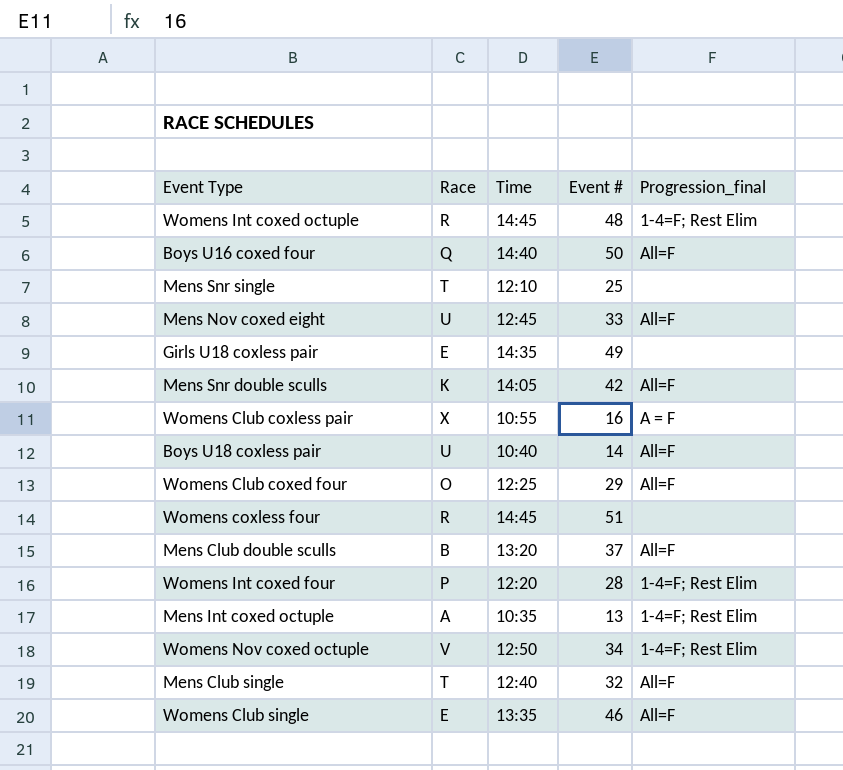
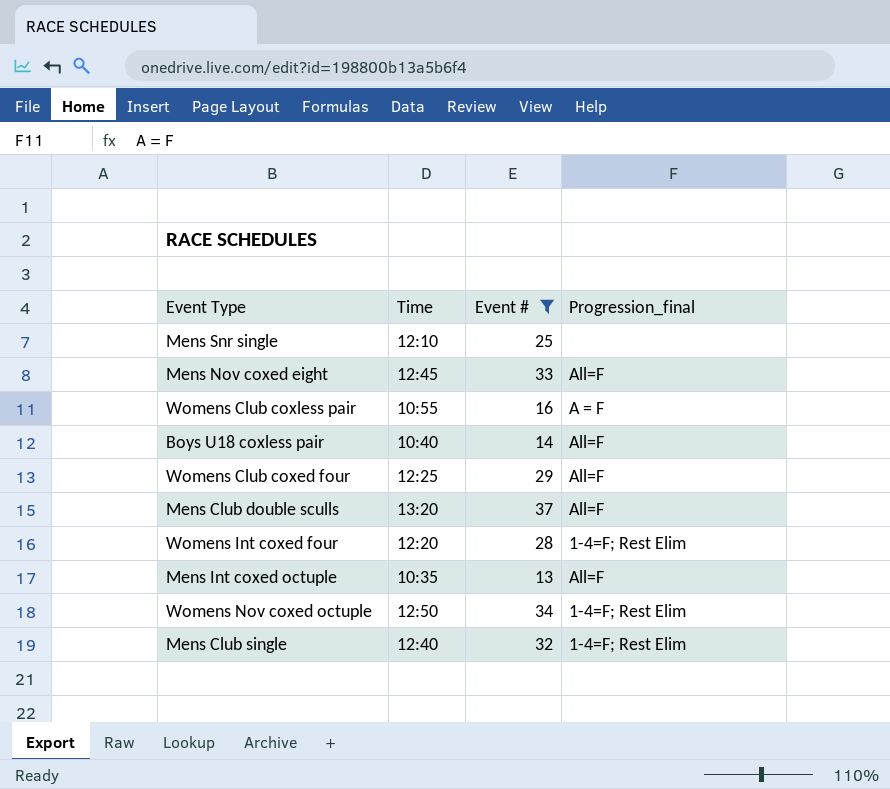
filter: none -> Event # <= 37
column Race | position: 2 -> none
Mens Int coxed octuple | Progression_final: 1-4=F; Rest Elim -> All=F
Mens Club single | Progression_final: All=F -> 1-4=F; Rest Elim

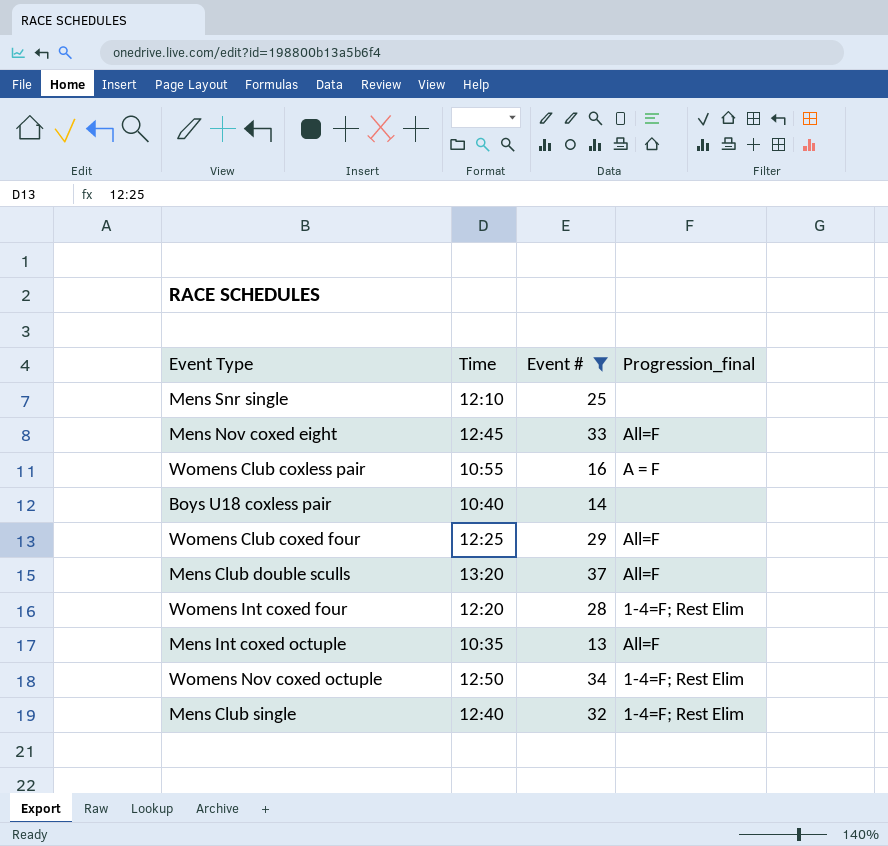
Boys U18 coxless pair | Progression_final: All=F -> none

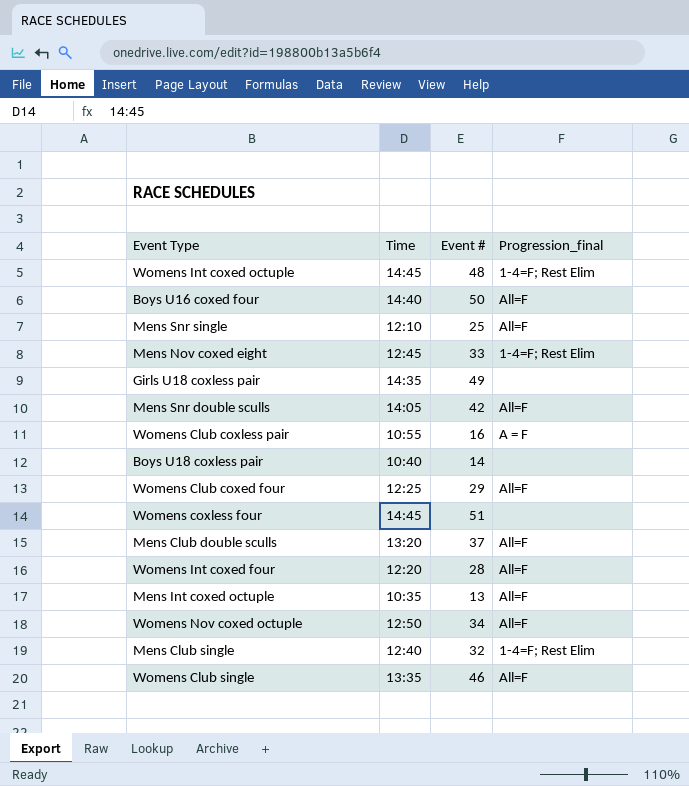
filter: Event # <= 37 -> none
Mens Snr single | Progression_final: none -> All=F
Mens Nov coxed eight | Progression_final: All=F -> 1-4=F; Rest Elim
Womens Int coxed four | Progression_final: 1-4=F; Rest Elim -> All=F
Womens Nov coxed octuple | Progression_final: 1-4=F; Rest Elim -> All=F

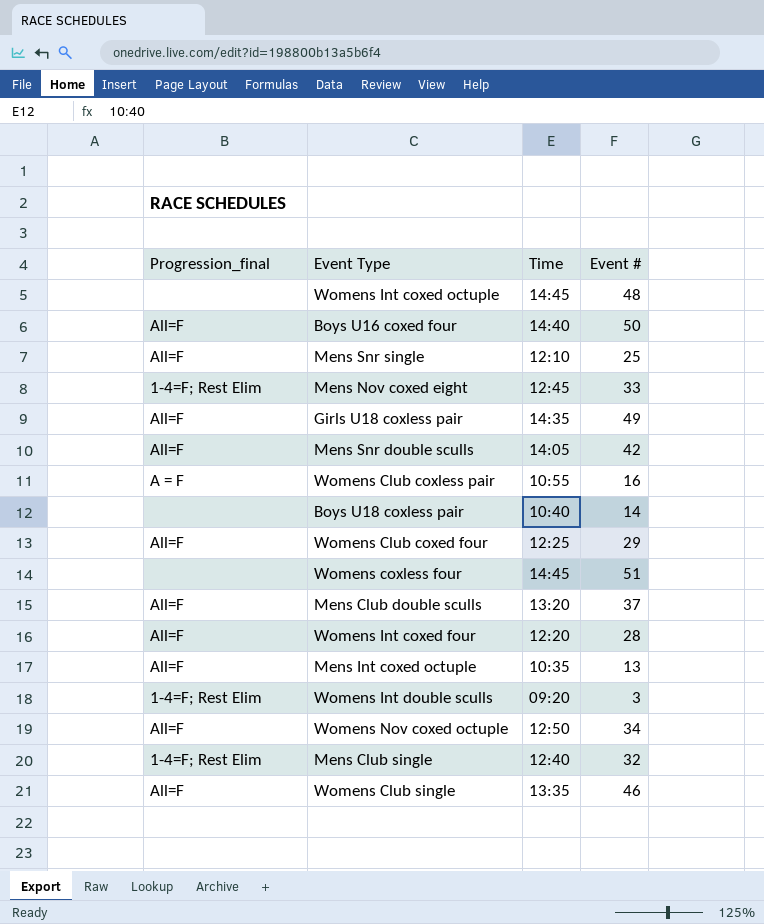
column Progression_final | position: 4 -> 1
Womens Int coxed octuple | Progression_final: 1-4=F; Rest Elim -> none
Girls U18 coxless pair | Progression_final: none -> All=F
row Womens Int double sculls: none -> 1-4=F; Rest Elim | 09:20 | 3

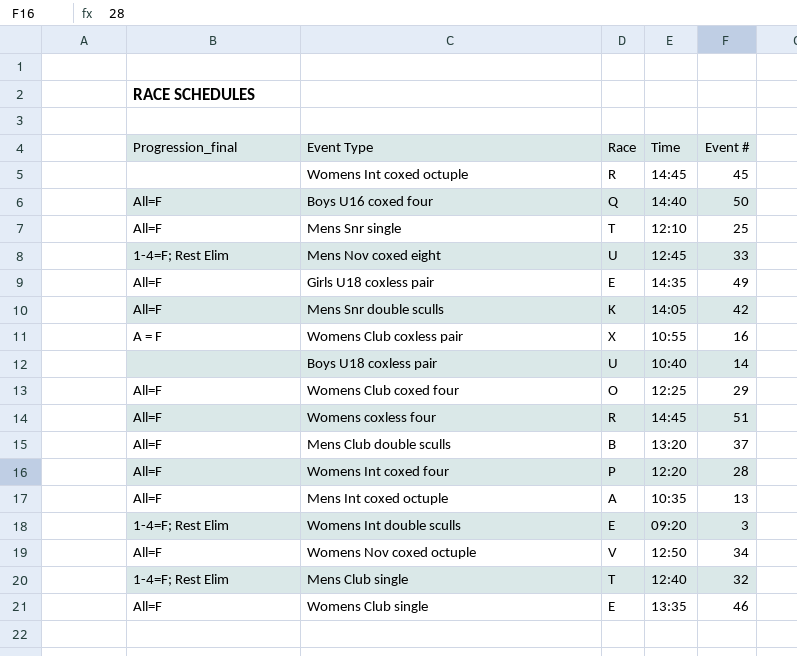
column Race | position: none -> 3
Womens Int coxed octuple | Event #: 48 -> 45
Womens coxless four | Progression_final: none -> All=F

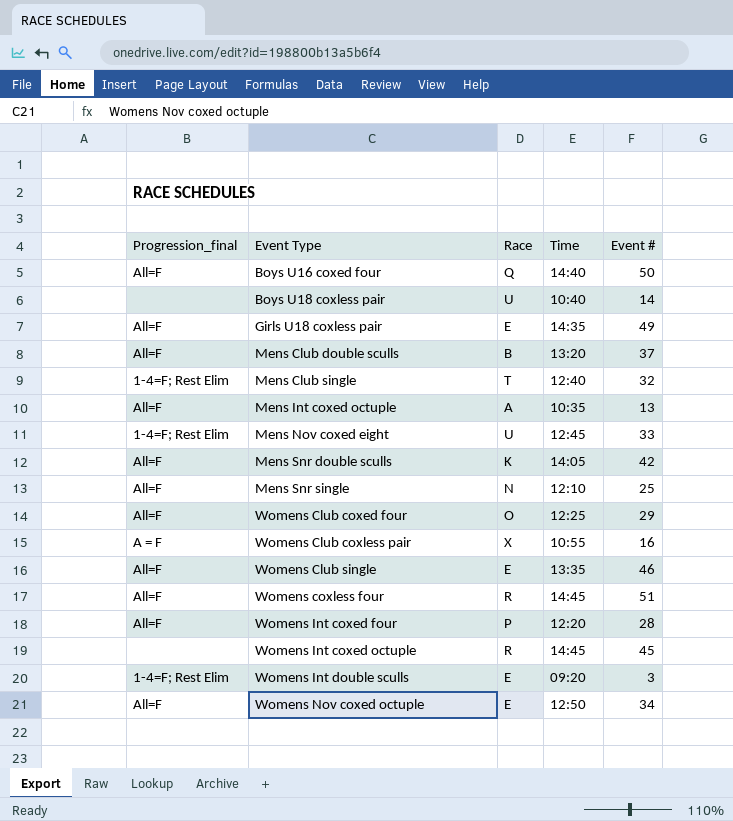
row order: none -> Event Type ascending
Mens Snr single | Race: T -> N
Womens Nov coxed octuple | Race: V -> E

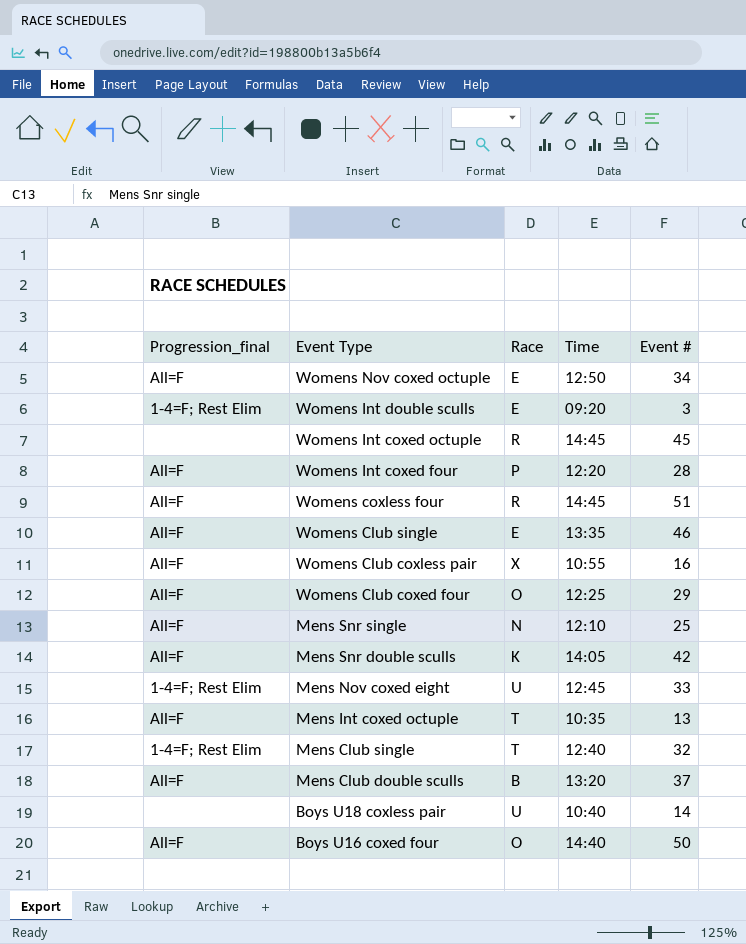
row order: Event Type ascending -> Event Type descending
row Girls U18 coxless pair: All=F | E | 14:35 | 49 -> none
Womens Club coxless pair | Progression_final: A = F -> All=F
Mens Int coxed octuple | Race: A -> T
Boys U16 coxed four | Race: Q -> O

